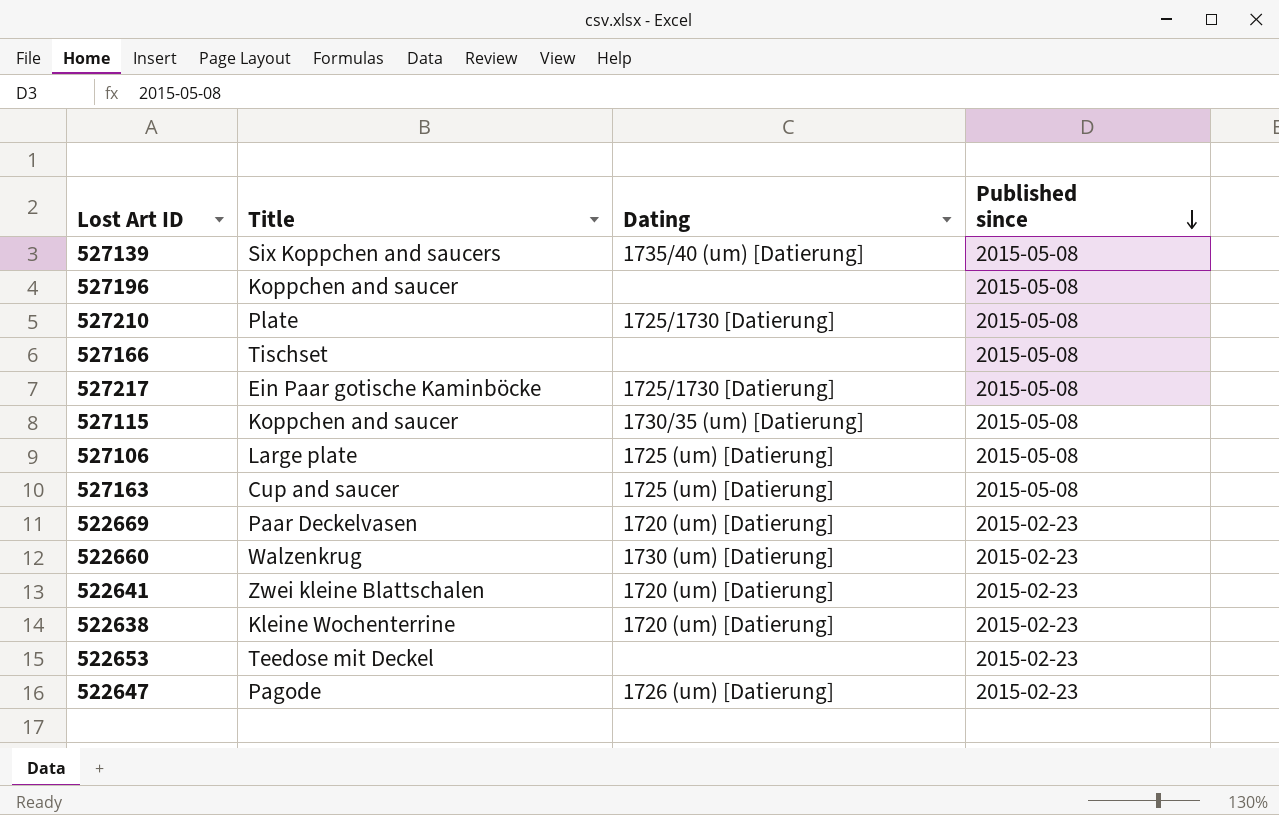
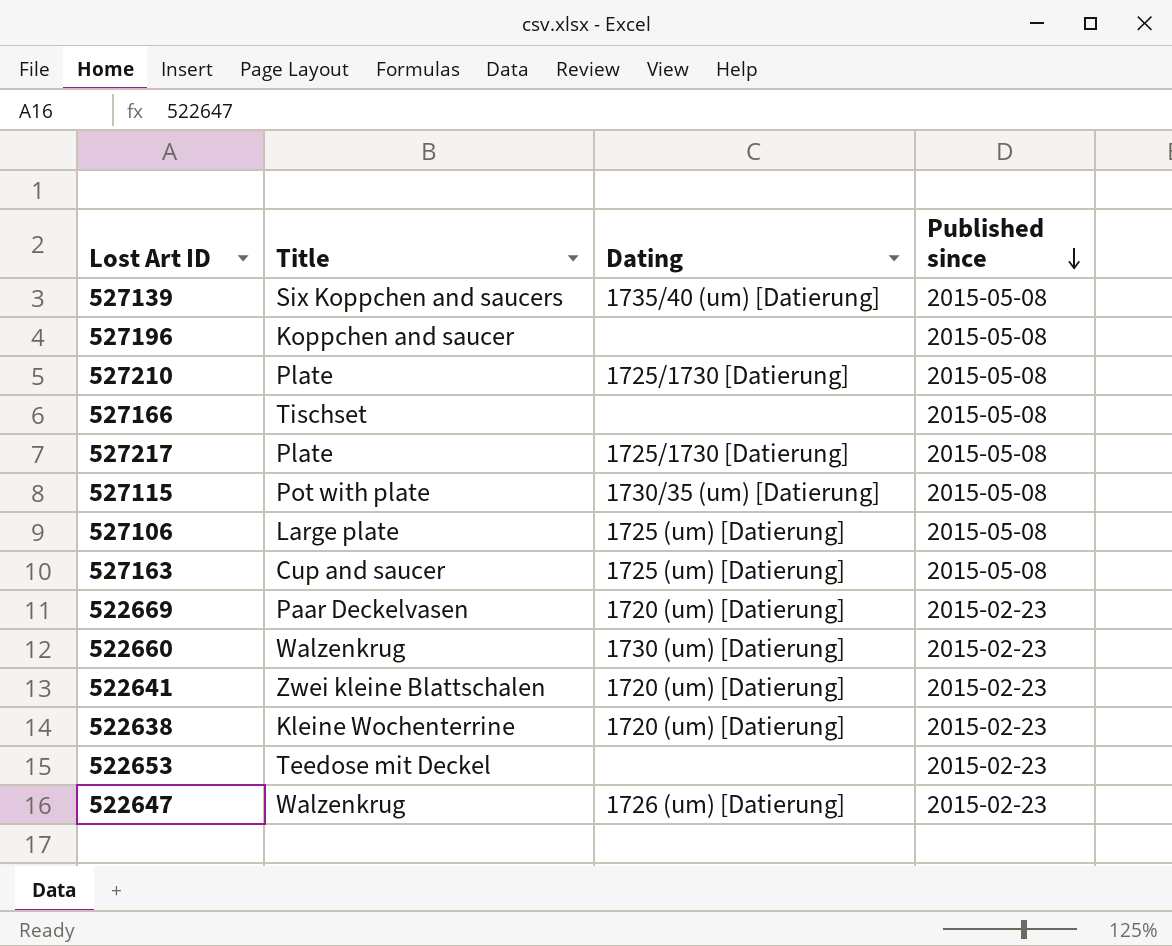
527217 | Title: Ein Paar gotische Kaminböcke -> Plate
527115 | Title: Koppchen and saucer -> Pot with plate
522647 | Title: Pagode -> Walzenkrug

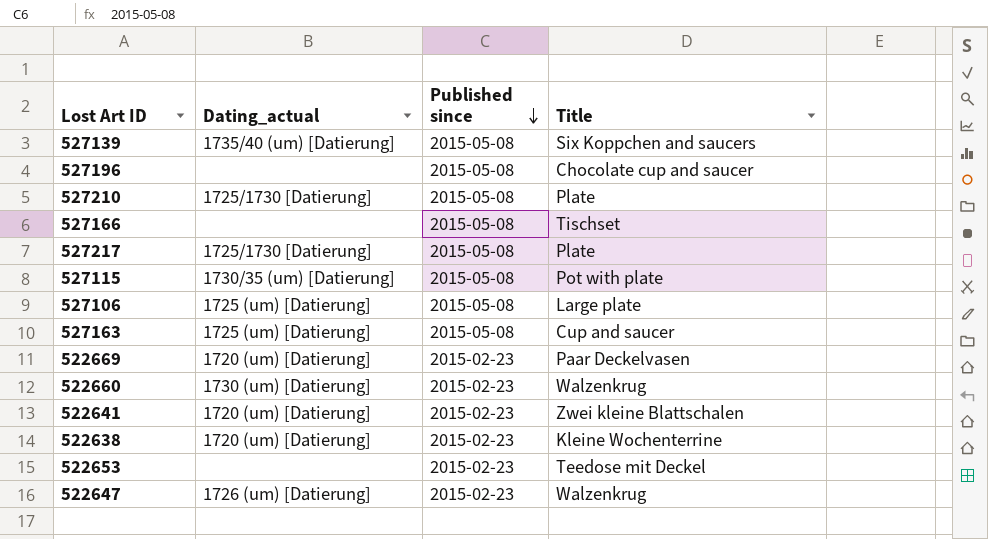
column name: Dating -> Dating_actual
column Title | position: 2 -> 4
527196 | Title: Koppchen and saucer -> Chocolate cup and saucer

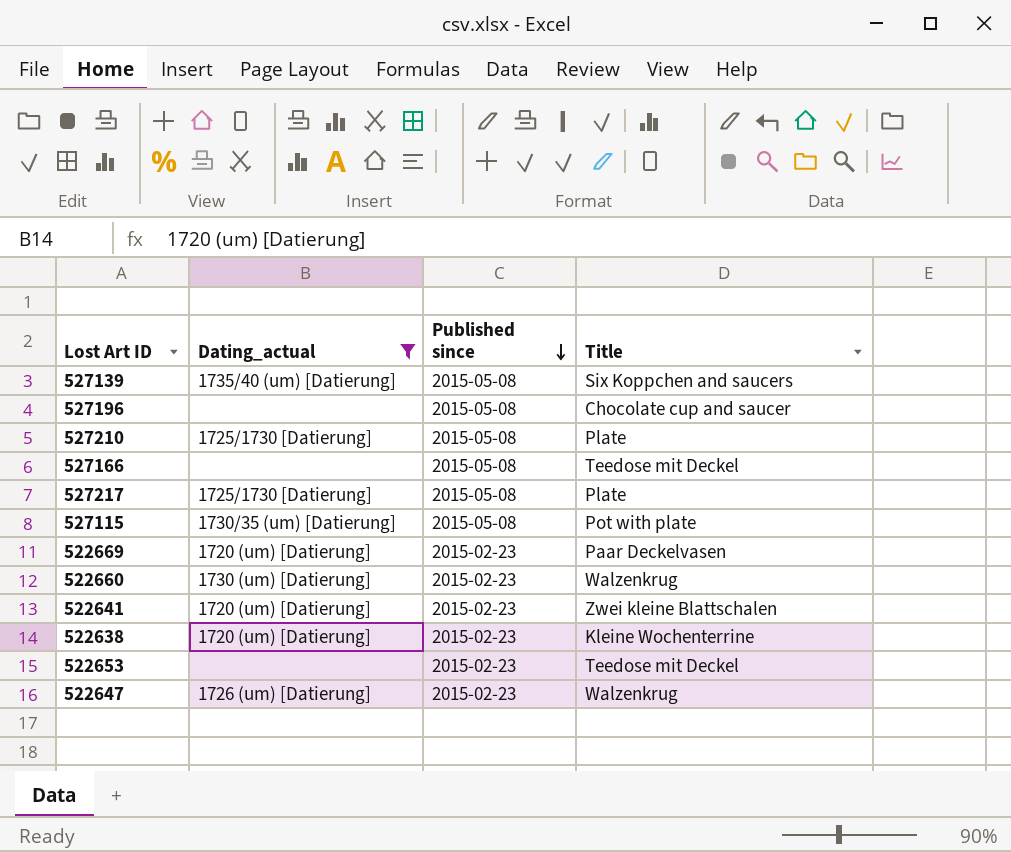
filter: none -> Dating_actual != 1725 (um) [Datierung]
527166 | Title: Tischset -> Teedose mit Deckel

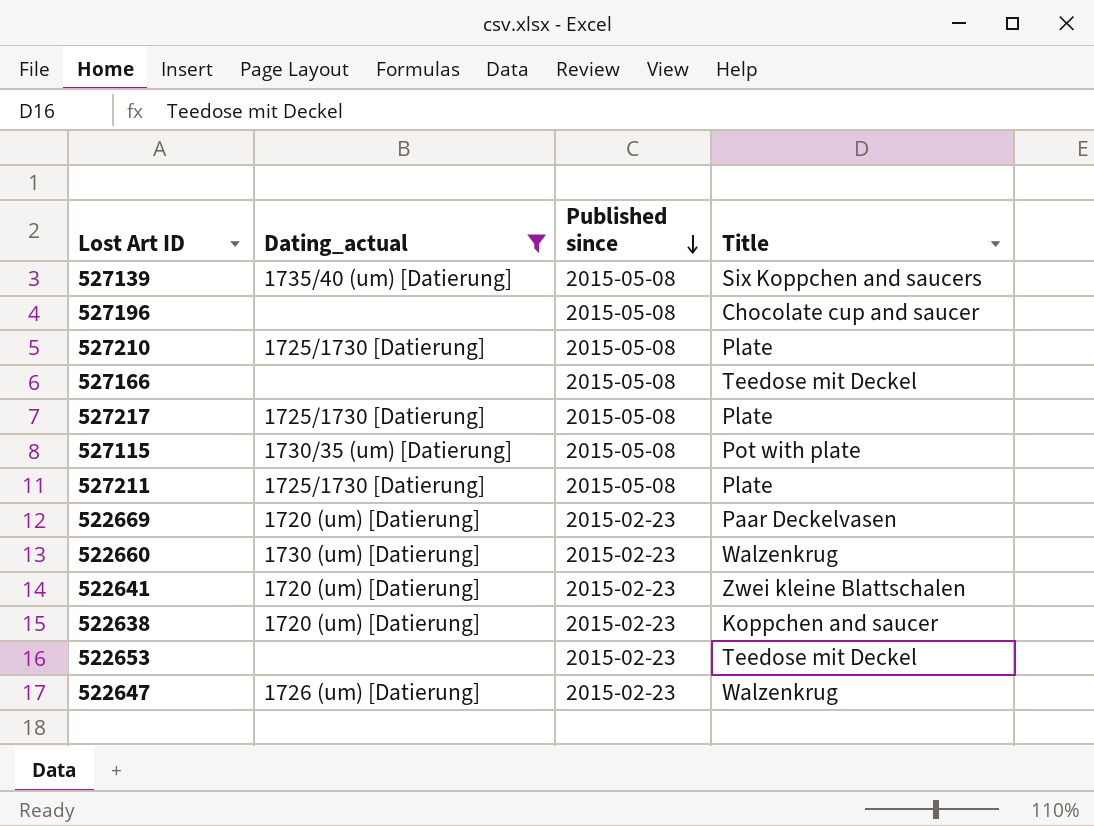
row 527211: none -> 1725/1730 [Datierung] | 2015-05-08 | Plate
522638 | Title: Kleine Wochenterrine -> Koppchen and saucer

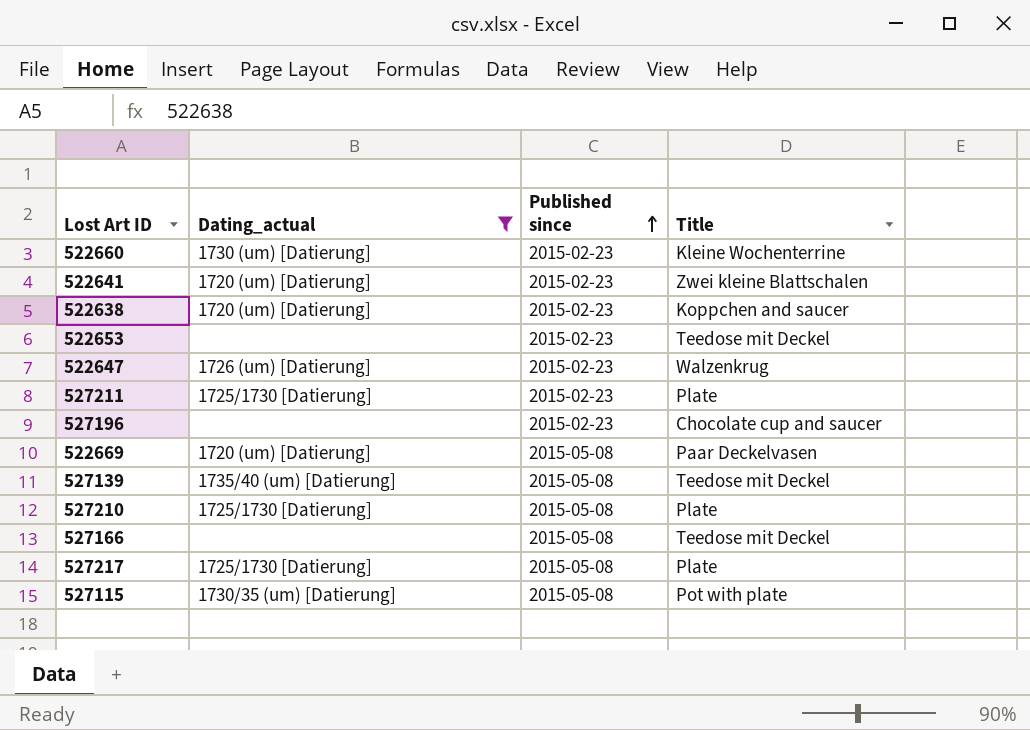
row order: Published since descending -> Published since ascending
522660 | Title: Walzenkrug -> Kleine Wochenterrine
527211 | Published since: 2015-05-08 -> 2015-02-23
527196 | Published since: 2015-05-08 -> 2015-02-23
522669 | Published since: 2015-02-23 -> 2015-05-08
527139 | Title: Six Koppchen and saucers -> Teedose mit Deckel

